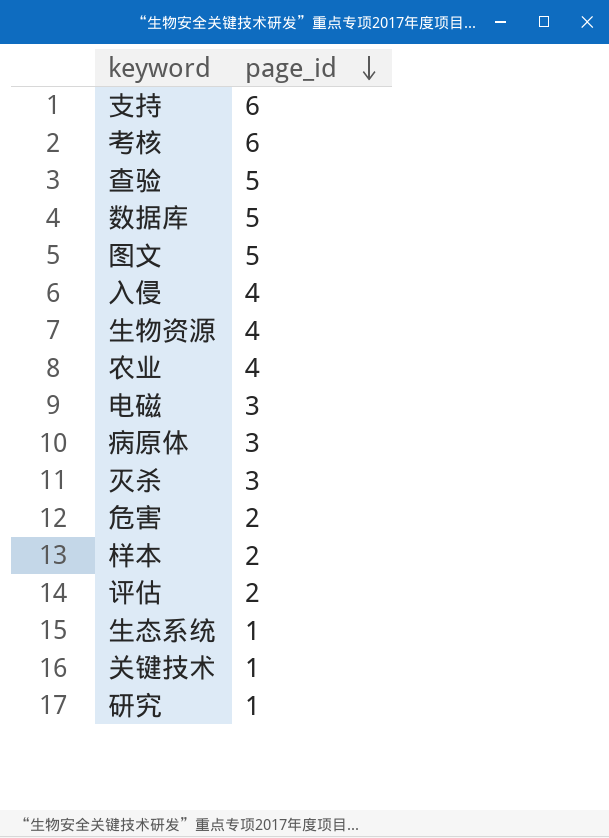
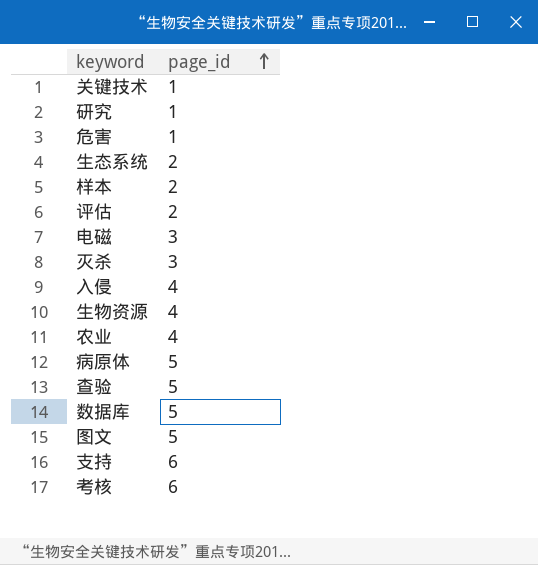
row order: page_id descending -> page_id ascending
危害 | page_id: 2 -> 1
生态系统 | page_id: 1 -> 2
病原体 | page_id: 3 -> 5

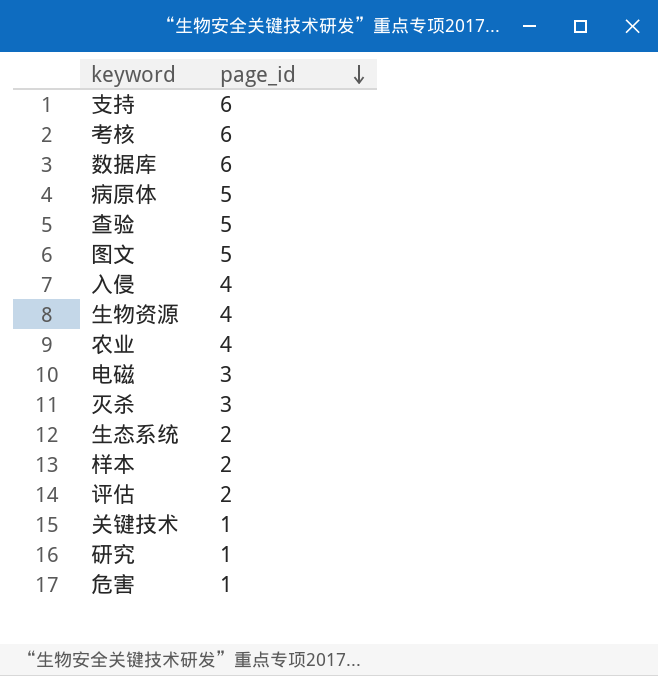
row order: page_id ascending -> page_id descending
数据库 | page_id: 5 -> 6

